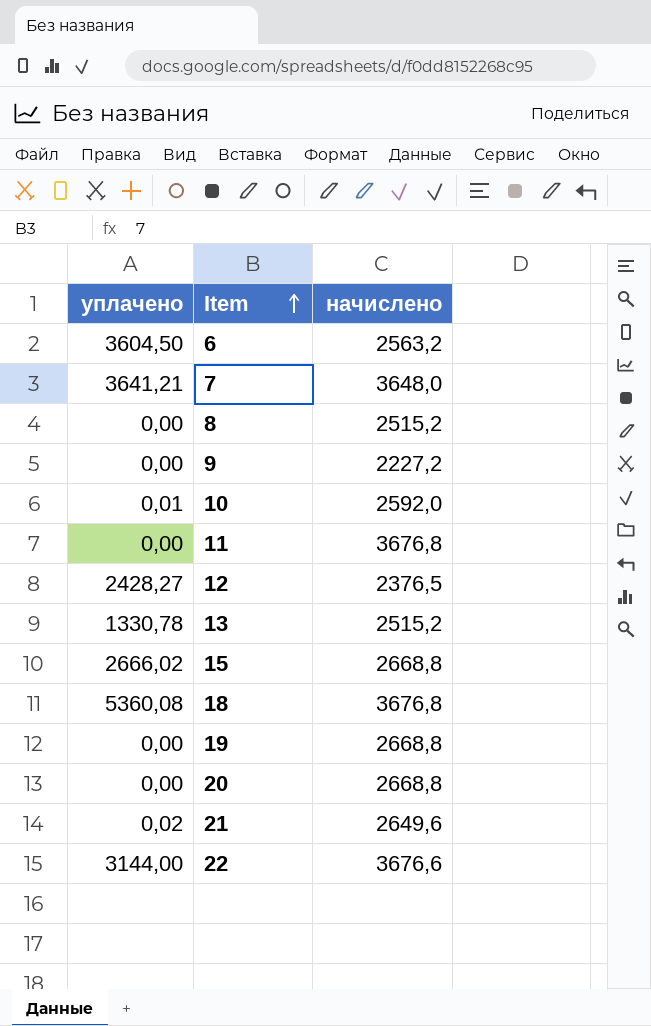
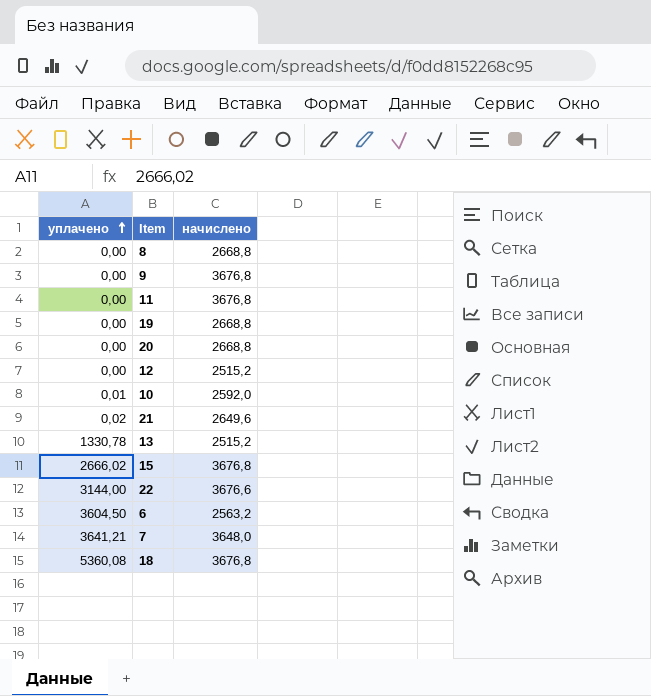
row order: Item ascending -> уплачено ascending
8 | начислено: 2515,2 -> 2668,8
9 | начислено: 2227,2 -> 3676,8
12 | уплачено: 2428,27 -> 0,00
12 | начислено: 2376,5 -> 2515,2
15 | начислено: 2668,8 -> 3676,8

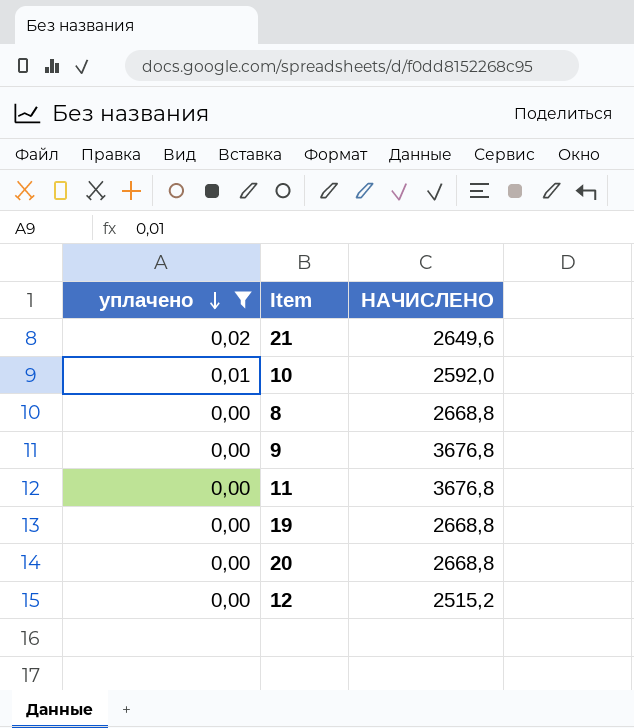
filter: none -> уплачено <= 0,02
row order: уплачено ascending -> уплачено descending
column name: начислено -> НАЧИСЛЕНО

